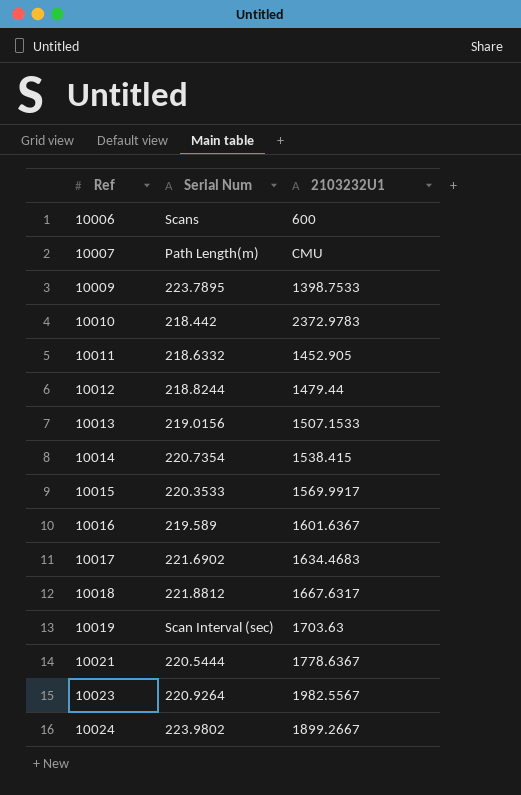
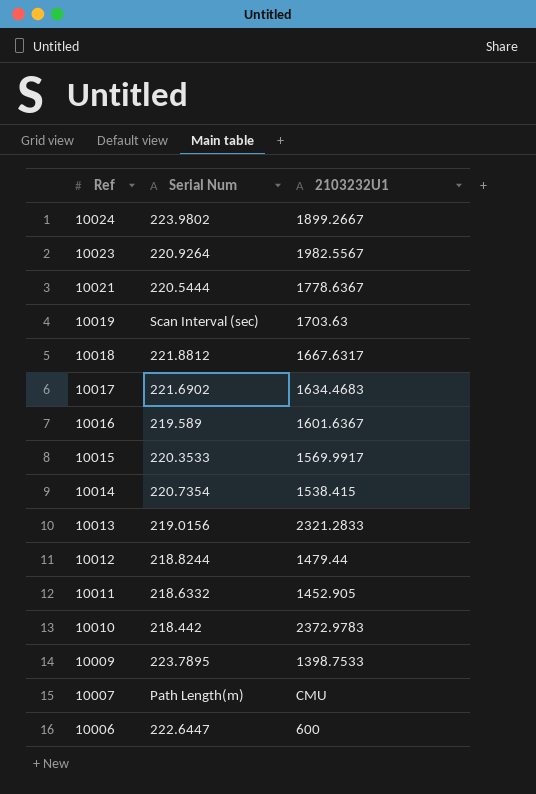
row order: Ref ascending -> Ref descending
10013 | 2103232U1: 1507.1533 -> 2321.2833
10006 | Serial Num: Scans -> 222.6447

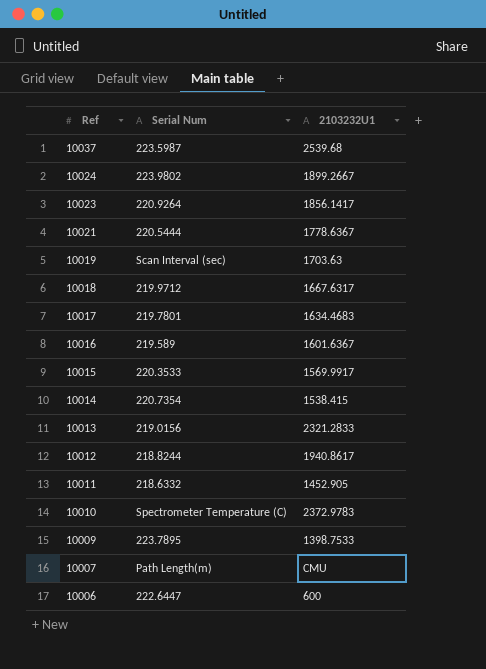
row 10037: none -> 223.5987 | 2539.68
10023 | 2103232U1: 1982.5567 -> 1856.1417
10018 | Serial Num: 221.8812 -> 219.9712
10017 | Serial Num: 221.6902 -> 219.7801
10012 | 2103232U1: 1479.44 -> 1940.8617
10010 | Serial Num: 218.442 -> Spectrometer Temperature (C)

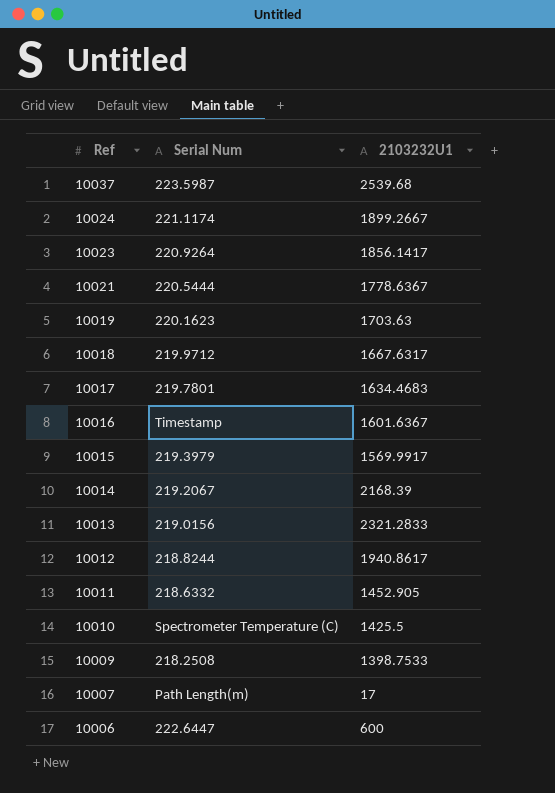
10024 | Serial Num: 223.9802 -> 221.1174
10019 | Serial Num: Scan Interval (sec) -> 220.1623
10016 | Serial Num: 219.589 -> Timestamp
10015 | Serial Num: 220.3533 -> 219.3979
10014 | Serial Num: 220.7354 -> 219.2067
10014 | 2103232U1: 1538.415 -> 2168.39
10010 | 2103232U1: 2372.9783 -> 1425.5
10009 | Serial Num: 223.7895 -> 218.2508
10007 | 2103232U1: CMU -> 17

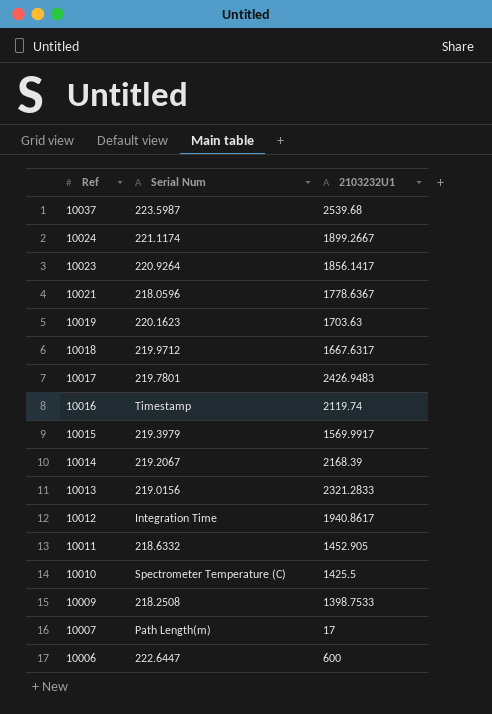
10021 | Serial Num: 220.5444 -> 218.0596
10017 | 2103232U1: 1634.4683 -> 2426.9483
10016 | 2103232U1: 1601.6367 -> 2119.74
10012 | Serial Num: 218.8244 -> Integration Time

